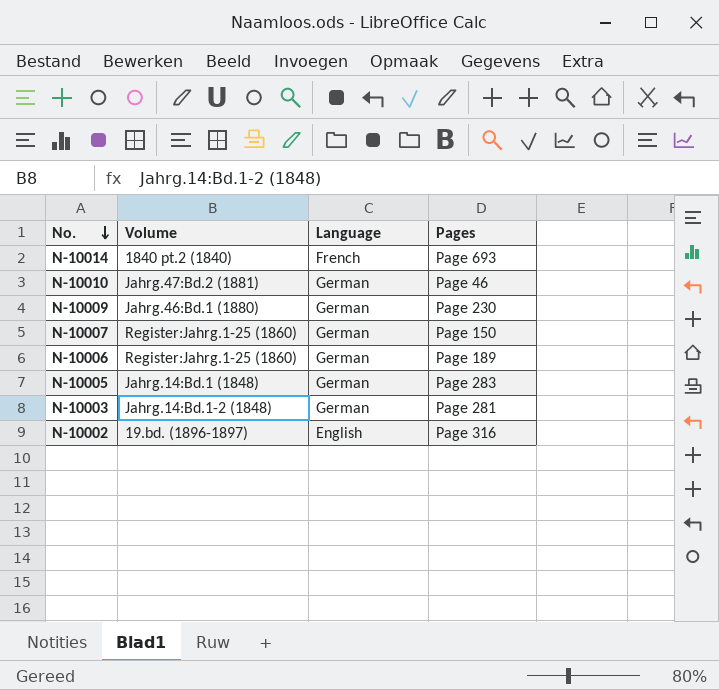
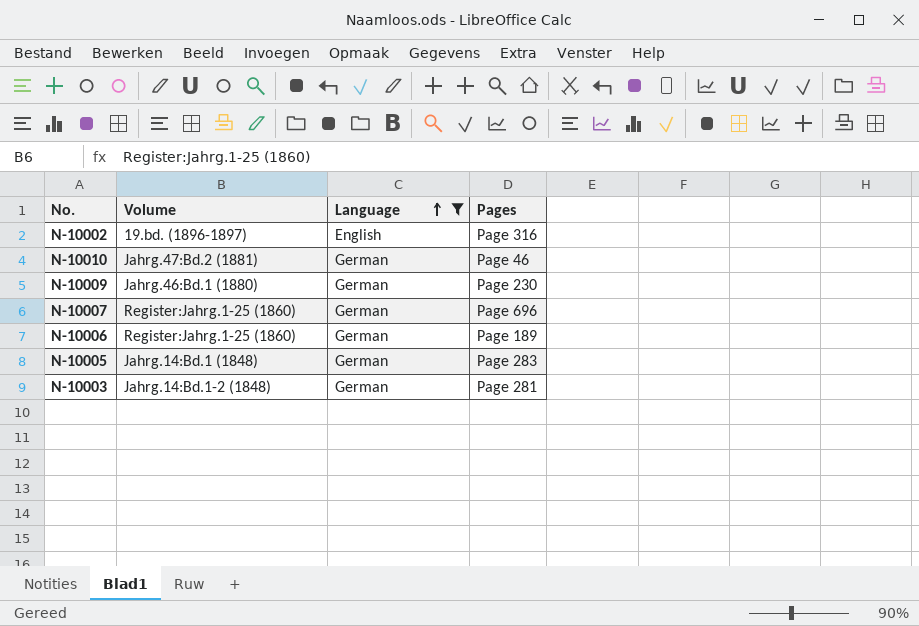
filter: none -> Language != French
row order: No. descending -> Language ascending
N-10007 | Pages: Page 150 -> Page 696

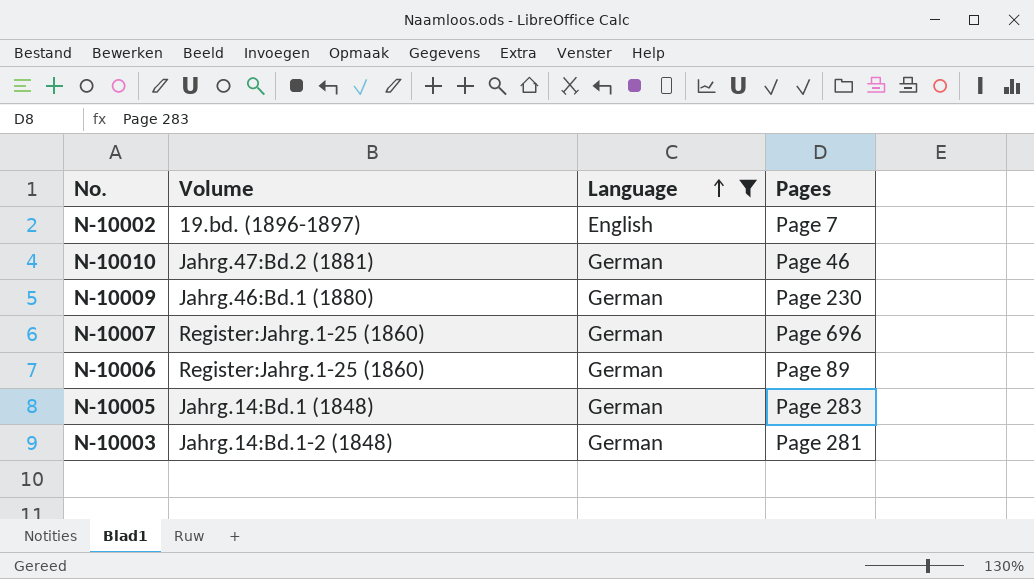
N-10002 | Pages: Page 316 -> Page 7
N-10006 | Pages: Page 189 -> Page 89

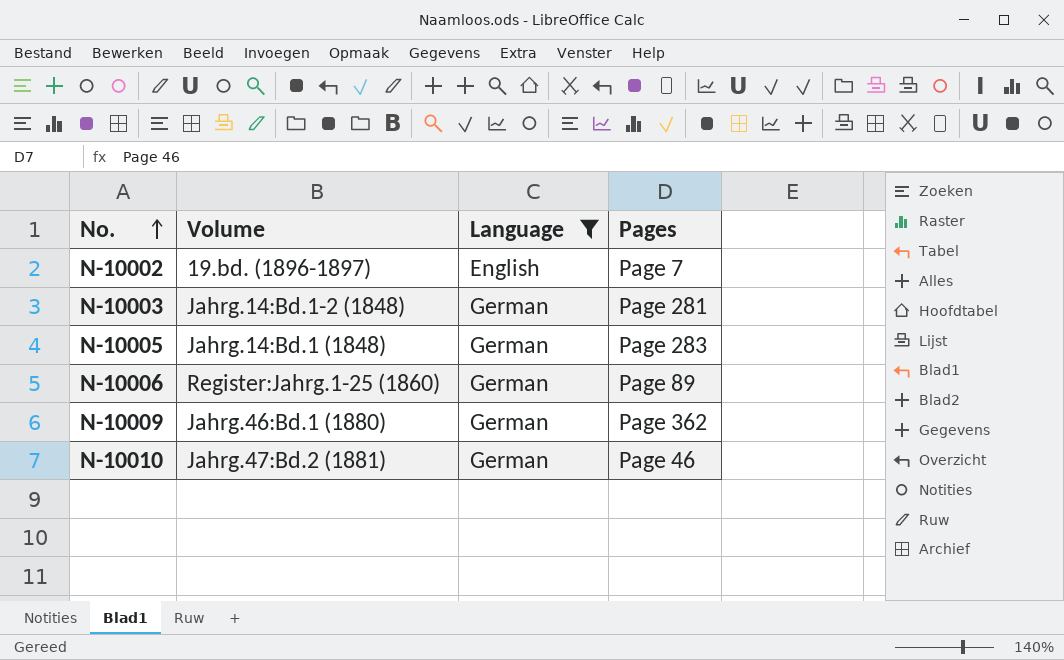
row order: Language ascending -> No. ascending
row N-10007: Register:Jahrg.1-25 (1860) | German | Page 696 -> none
N-10009 | Pages: Page 230 -> Page 362

